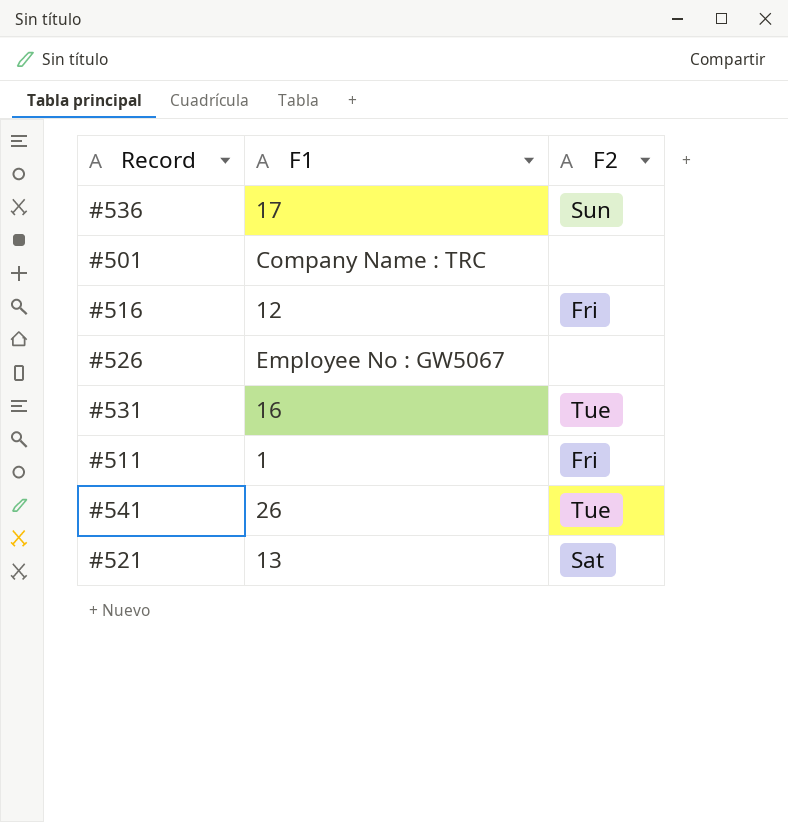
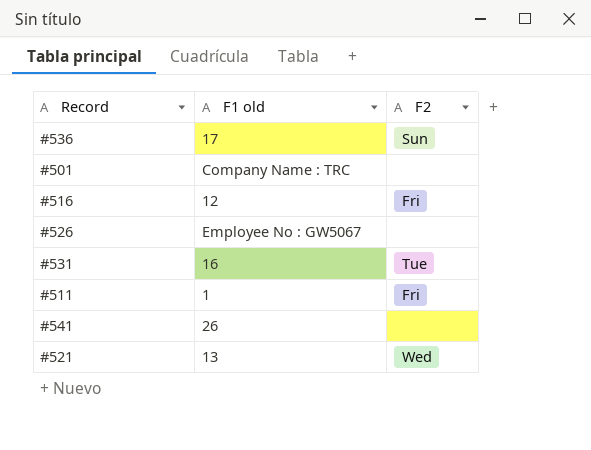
column name: F1 -> F1 old
#541 | F2: Tue -> none
#521 | F2: Sat -> Wed

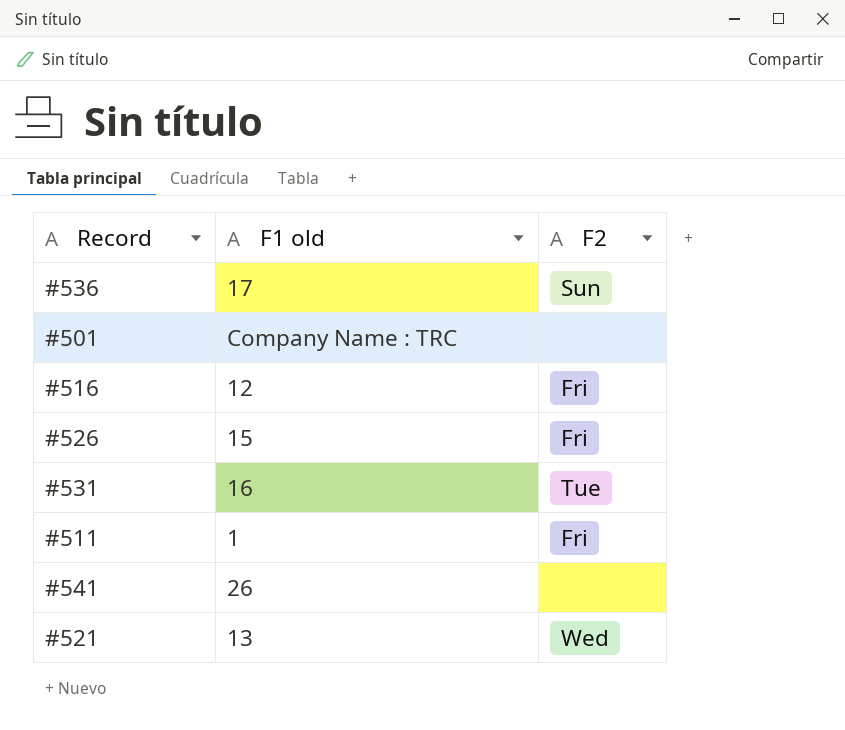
#526 | F1 old: Employee No : GW5067 -> 15
#526 | F2: none -> Fri

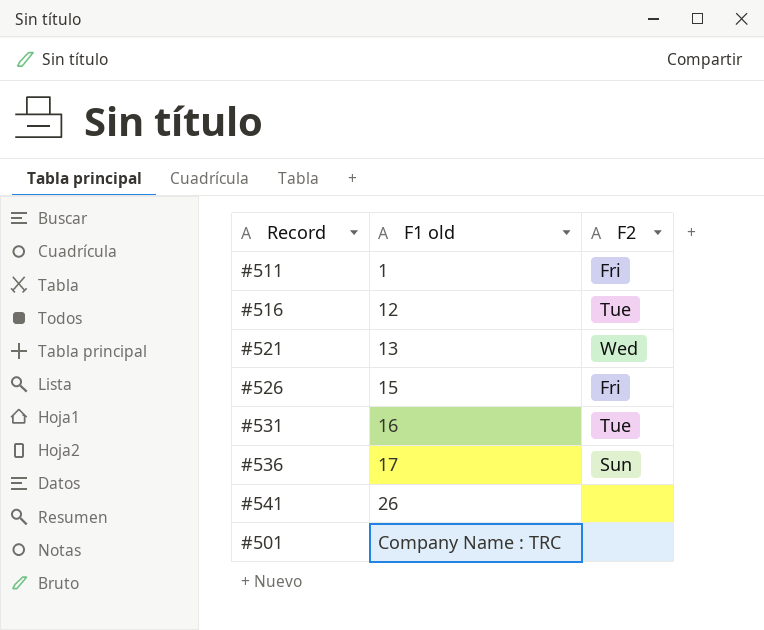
row order: none -> F1 old ascending
#516 | F2: Fri -> Tue

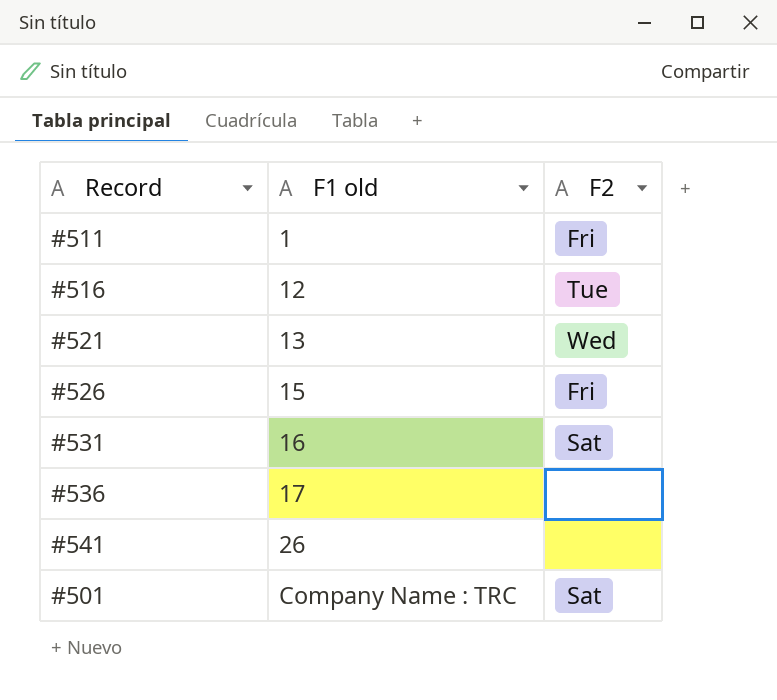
#531 | F2: Tue -> Sat
#536 | F2: Sun -> none
#501 | F2: none -> Sat

